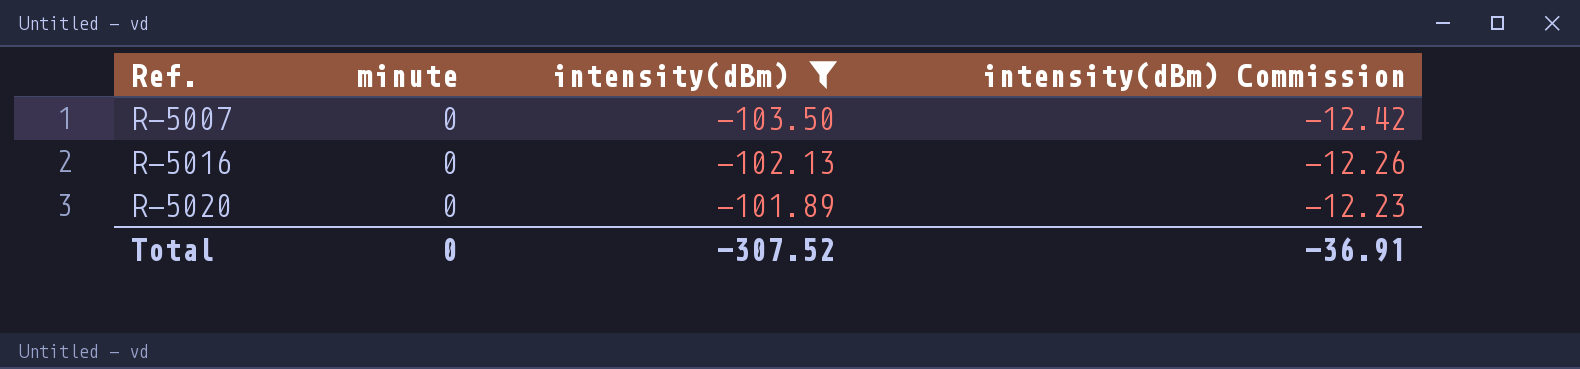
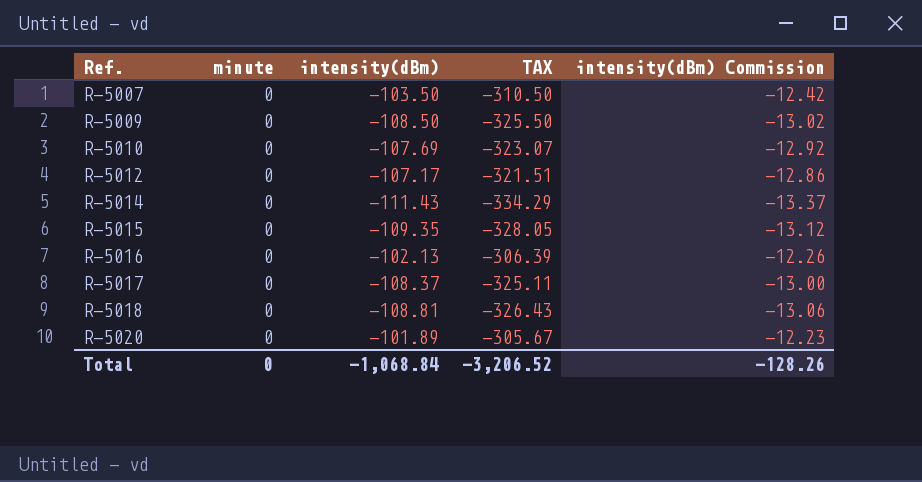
filter: intensity(dBm) >= -103.50 -> none
column TAX | formula: none -> [intensity(dBm)] * 3
Total | intensity(dBm): -307.52 -> -1,068.84
Total | intensity(dBm) Commission: -36.91 -> -128.26

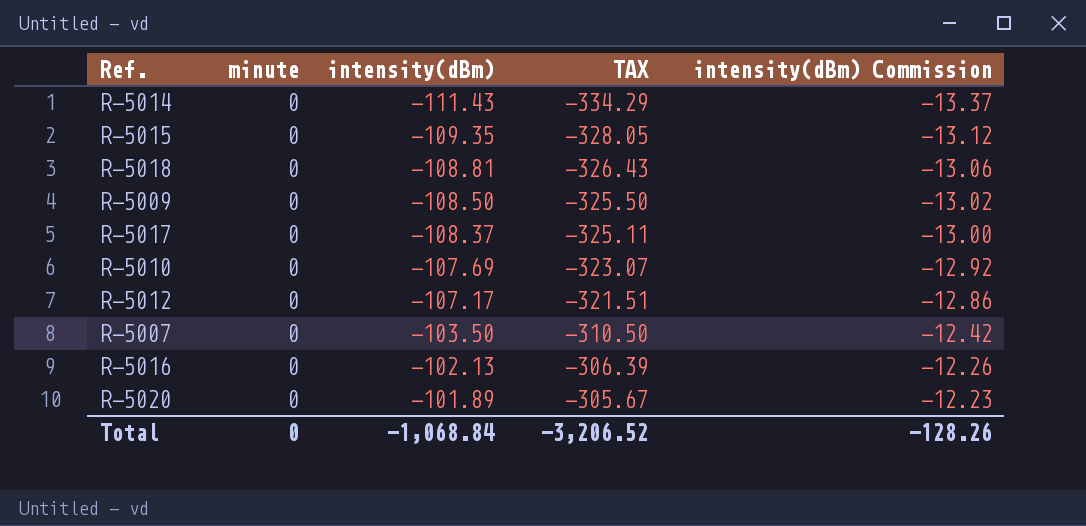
row order: Ref. ascending -> intensity(dBm) ascending

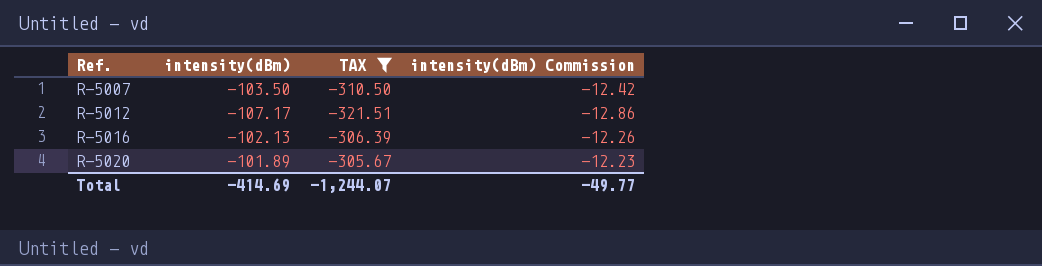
filter: none -> TAX >= -321.51
row order: intensity(dBm) ascending -> Ref. ascending
column minute | position: 2 -> none
Total | intensity(dBm): -1,068.84 -> -414.69
Total | TAX: -3,206.52 -> -1,244.07
Total | intensity(dBm) Commission: -128.26 -> -49.77

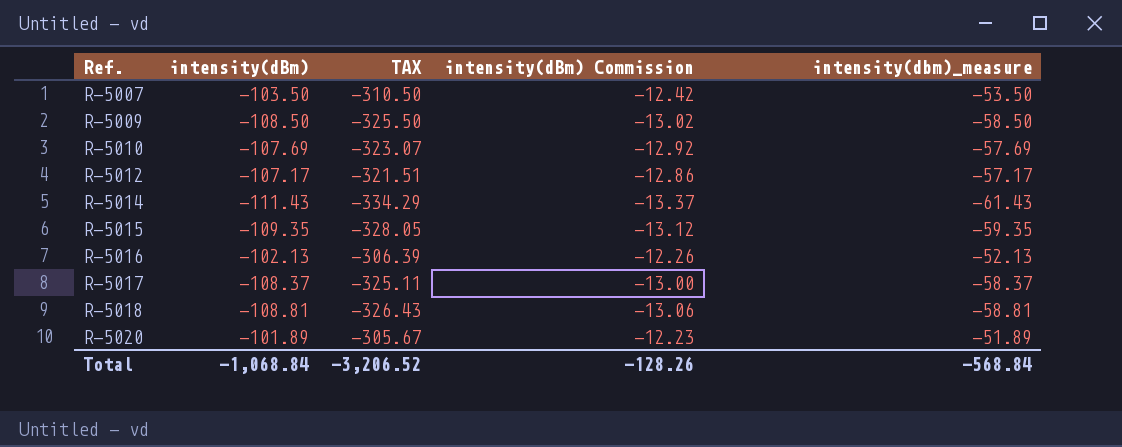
filter: TAX >= -321.51 -> none
column intensity(dbm)_measure | formula: none -> [intensity(dBm)] + 50
Total | intensity(dBm): -414.69 -> -1,068.84
Total | TAX: -1,244.07 -> -3,206.52
Total | intensity(dBm) Commission: -49.77 -> -128.26

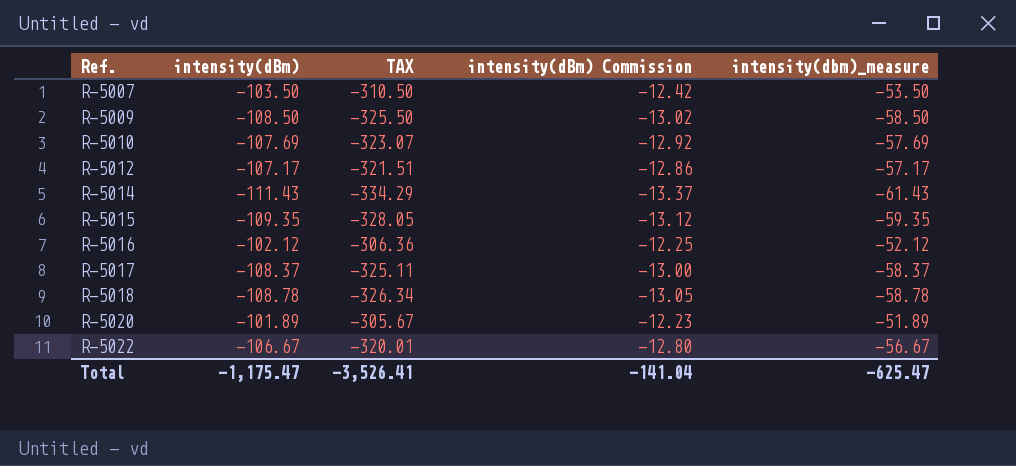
R-5016 | intensity(dBm): -102.13 -> -102.12
R-5016 | TAX: -306.39 -> -306.36
R-5016 | intensity(dBm) Commission: -12.26 -> -12.25
R-5016 | intensity(dbm)_measure: -52.13 -> -52.12
R-5018 | intensity(dBm): -108.81 -> -108.78
R-5018 | TAX: -326.43 -> -326.34
R-5018 | intensity(dBm) Commission: -13.06 -> -13.05
R-5018 | intensity(dbm)_measure: -58.81 -> -58.78
row R-5022: none -> -106.67 | -320.01 | -12.80 | -56.67
Total | intensity(dBm): -1,068.84 -> -1,175.47
Total | TAX: -3,206.52 -> -3,526.41
Total | intensity(dBm) Commission: -128.26 -> -141.04
Total | intensity(dbm)_measure: -568.84 -> -625.47

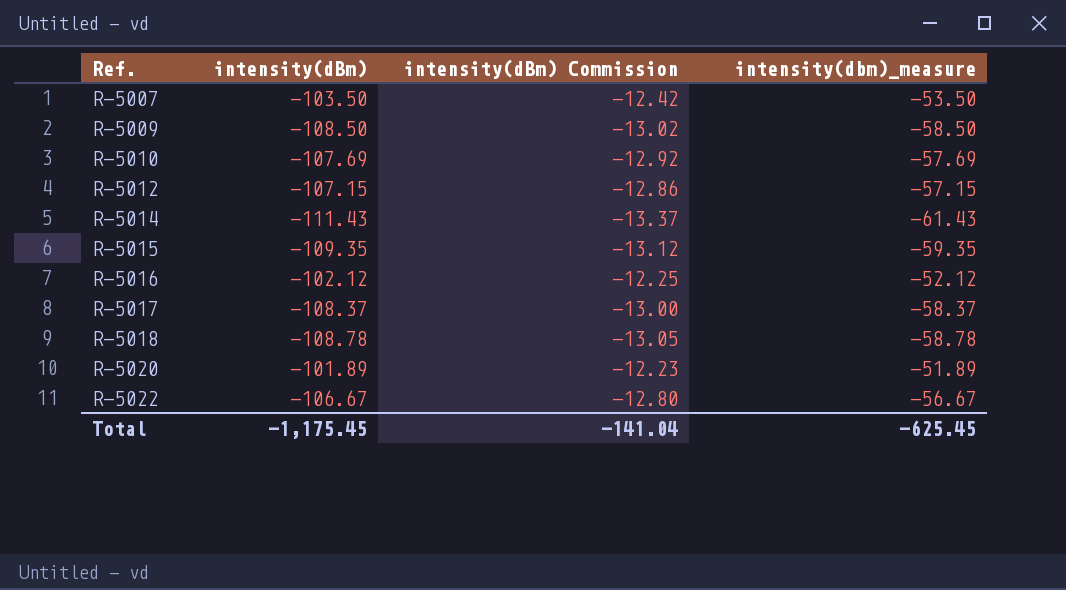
column TAX | formula: [intensity(dBm)] * 3 -> none
R-5012 | intensity(dBm): -107.17 -> -107.15
R-5012 | intensity(dbm)_measure: -57.17 -> -57.15
Total | intensity(dBm): -1,175.47 -> -1,175.45
Total | intensity(dbm)_measure: -625.47 -> -625.45

